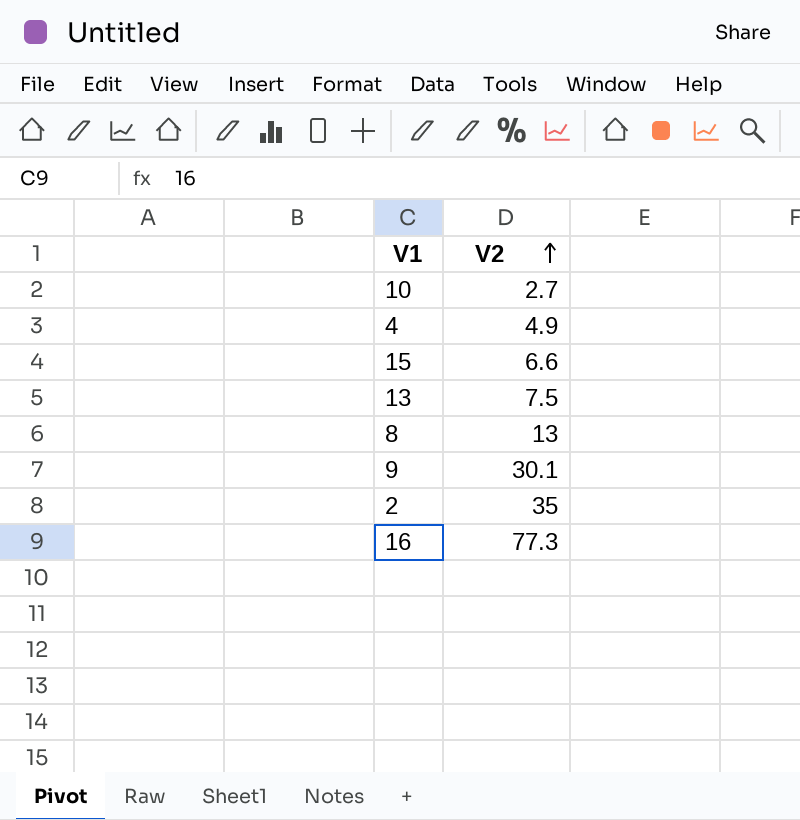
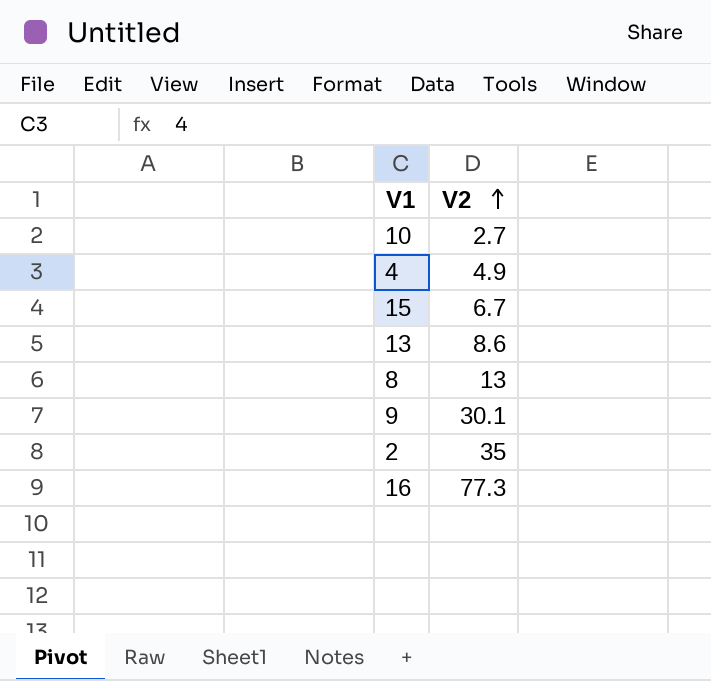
15 | V2: 6.6 -> 6.7
13 | V2: 7.5 -> 8.6

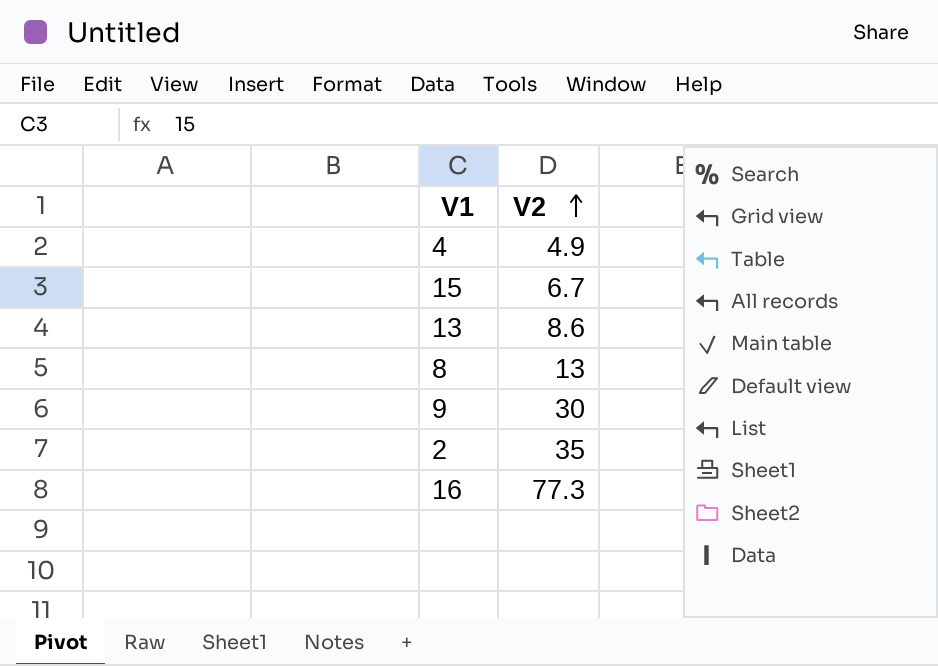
row 10: 2.7 -> none
9 | V2: 30.1 -> 30

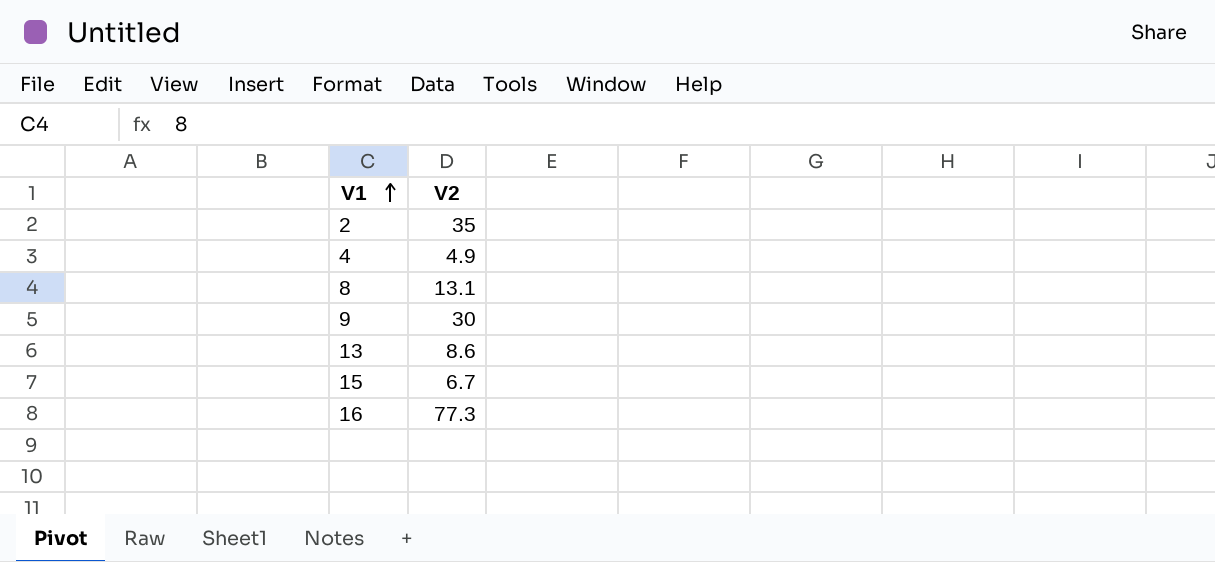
row order: V2 ascending -> V1 ascending
8 | V2: 13 -> 13.1

